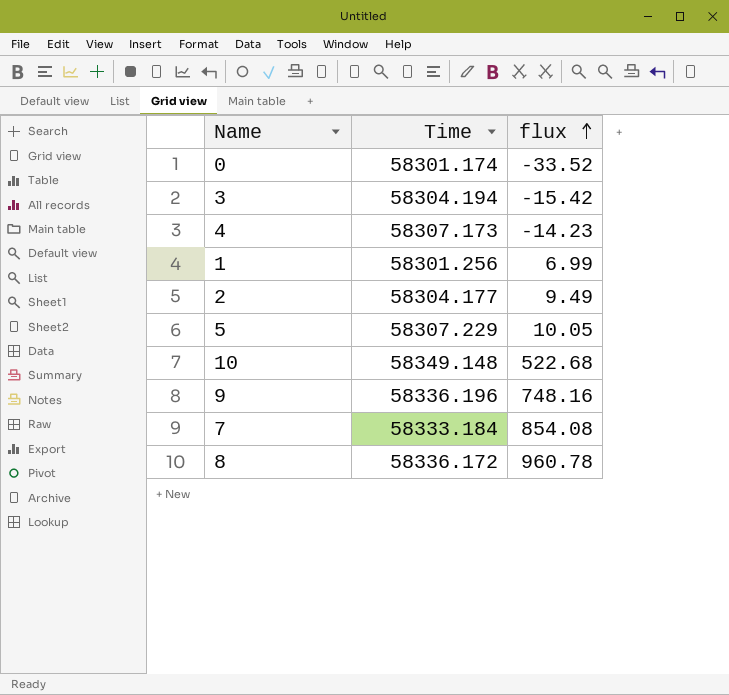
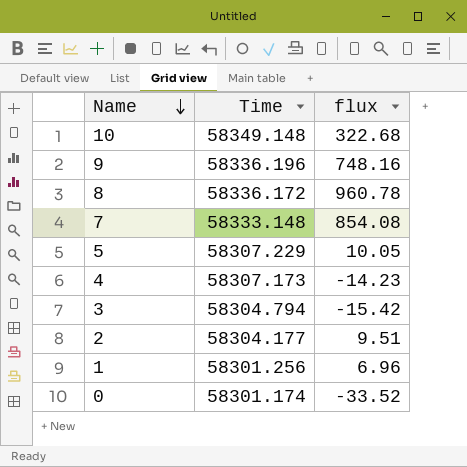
row order: flux ascending -> Name descending
10 | flux: 522.68 -> 322.68
7 | Time: 58333.184 -> 58333.148
3 | Time: 58304.194 -> 58304.794
2 | flux: 9.49 -> 9.51
1 | flux: 6.99 -> 6.96

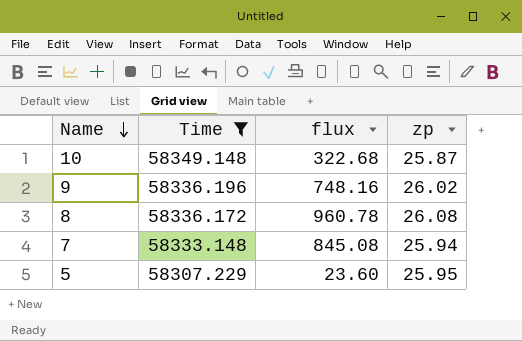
filter: none -> Time >= 58307.229
column zp | position: none -> 4
7 | flux: 854.08 -> 845.08
5 | flux: 10.05 -> 23.60

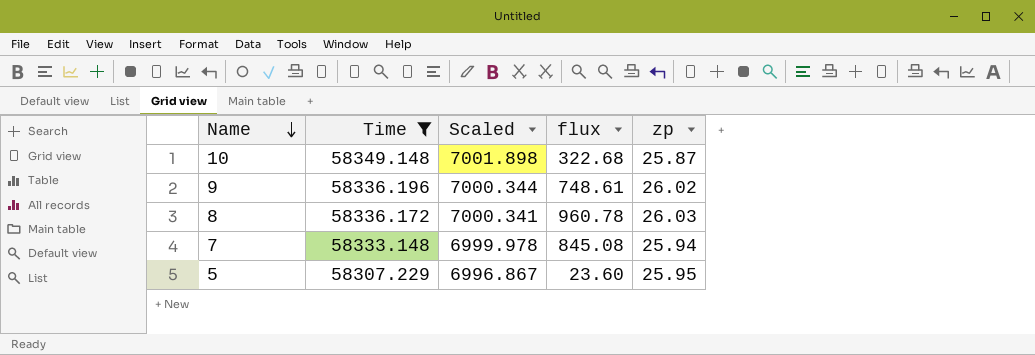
column Scaled | formula: none -> [Time] * 0.12
9 | flux: 748.16 -> 748.61
8 | zp: 26.08 -> 26.03

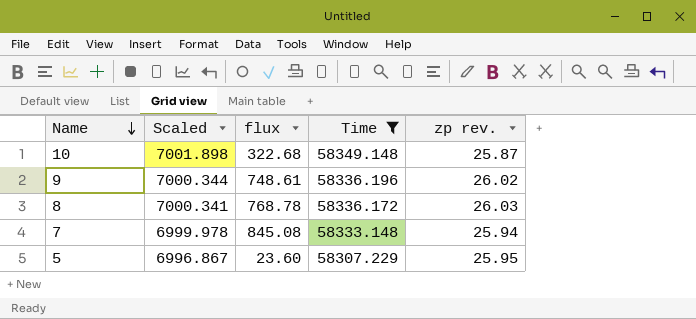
column Time | position: 2 -> 4
column name: zp -> zp rev.
8 | flux: 960.78 -> 768.78

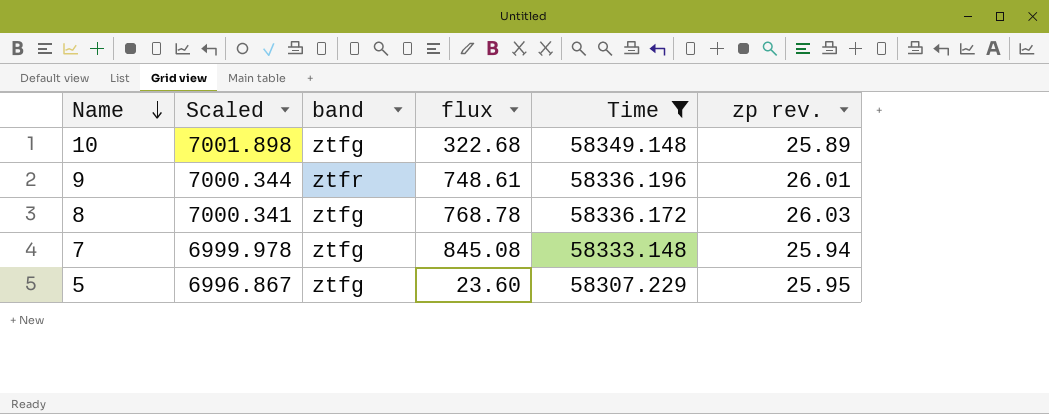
column band | position: none -> 3
10 | zp rev.: 25.87 -> 25.89
9 | zp rev.: 26.02 -> 26.01

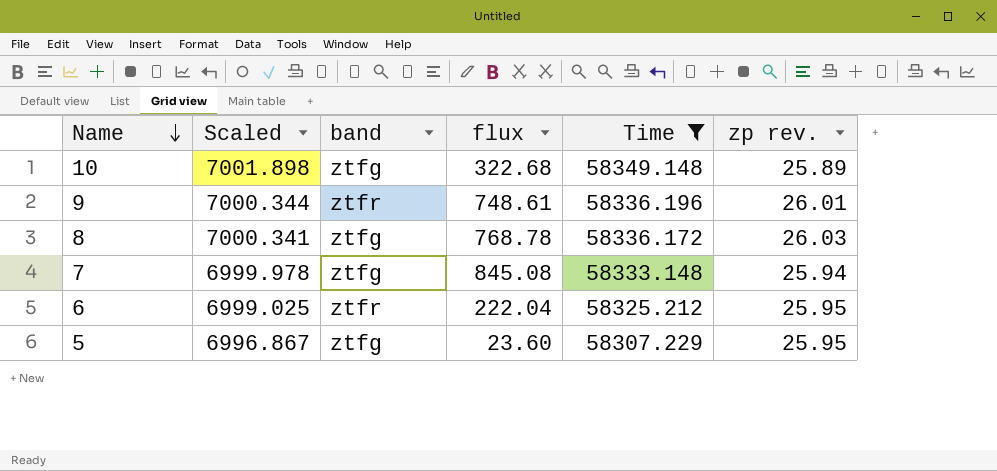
row 6: none -> 6999.025 | ztfr | 222.04 | 58325.212 | 25.95

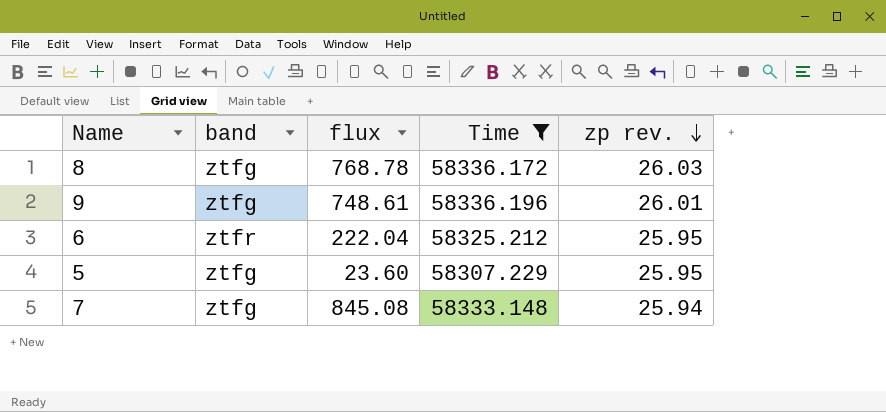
row order: Name descending -> zp rev. descending
column Scaled | formula: [Time] * 0.12 -> none
row 10: 7001.898 | ztfg | 322.68 | 58349.148 | 25.89 -> none
9 | band: ztfr -> ztfg

